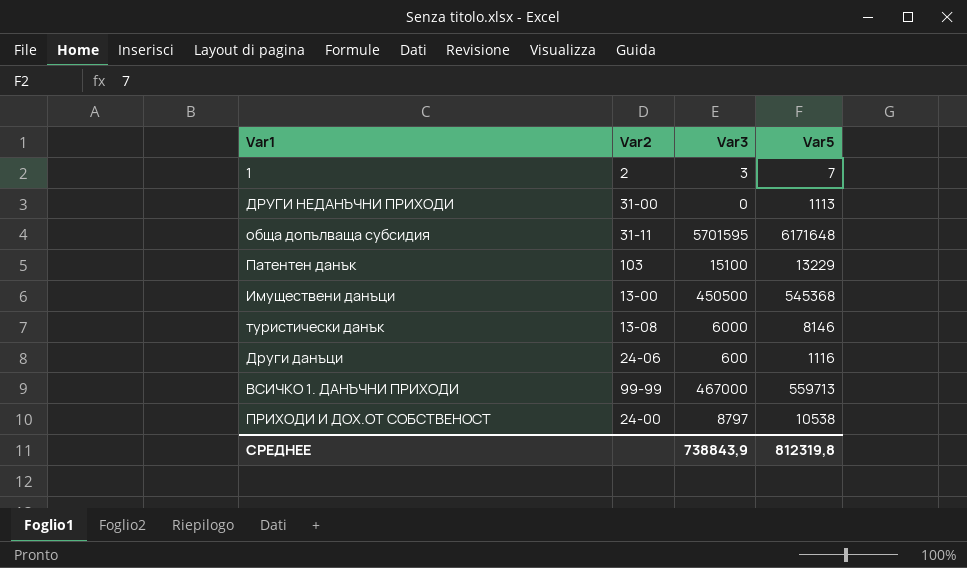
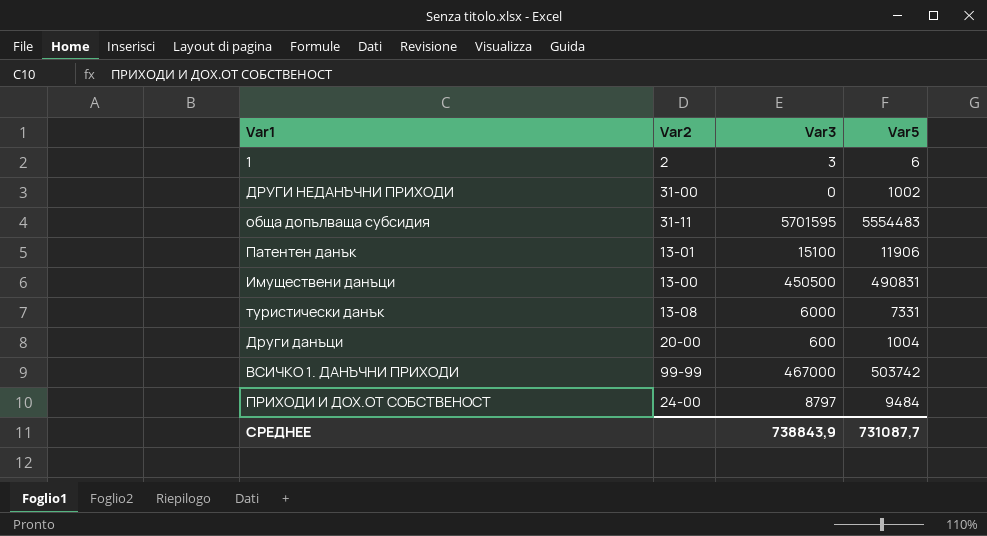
1 | Var5: 7 -> 6
ДРУГИ НЕДАНЪЧНИ ПРИХОДИ | Var5: 1113 -> 1002
обща допълваща субсидия | Var5: 6171648 -> 5554483
Патентен данък | Var2: 103 -> 13-01
Патентен данък | Var5: 13229 -> 11906
Имуществени данъци | Var5: 545368 -> 490831
туристически данък | Var5: 8146 -> 7331
Други данъци | Var2: 24-06 -> 20-00
Други данъци | Var5: 1116 -> 1004
ВСИЧКО 1. ДАНЪЧНИ ПРИХОДИ | Var5: 559713 -> 503742
ПРИХОДИ И ДОХ.ОТ СОБСТВЕНОСТ | Var5: 10538 -> 9484
СРЕДНЕЕ | Var5: 812319,8 -> 731087,7

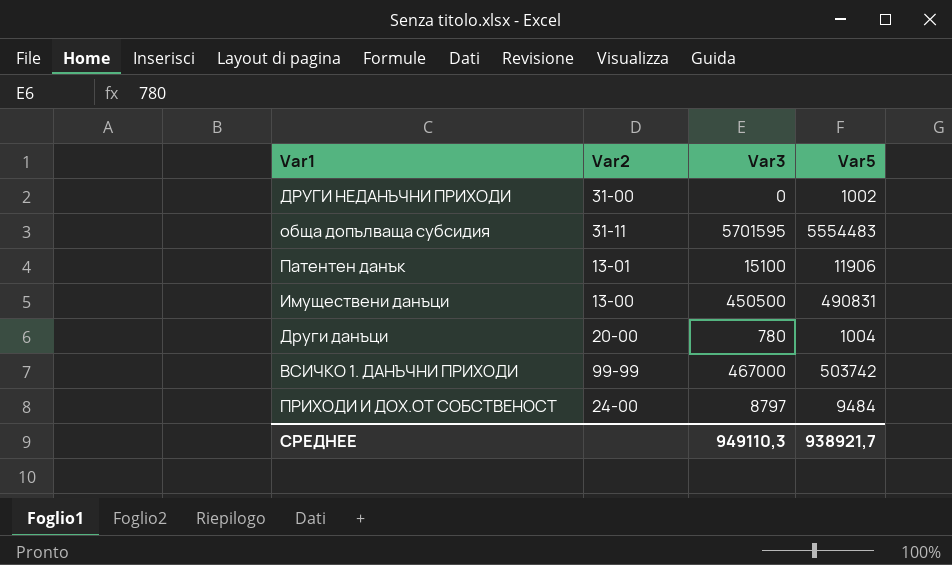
row 1: 2 | 3 | 6 -> none
row туристически данък: 13-08 | 6000 | 7331 -> none
Други данъци | Var3: 600 -> 780
СРЕДНЕЕ | Var3: 738843,9 -> 949110,3
СРЕДНЕЕ | Var5: 731087,7 -> 938921,7

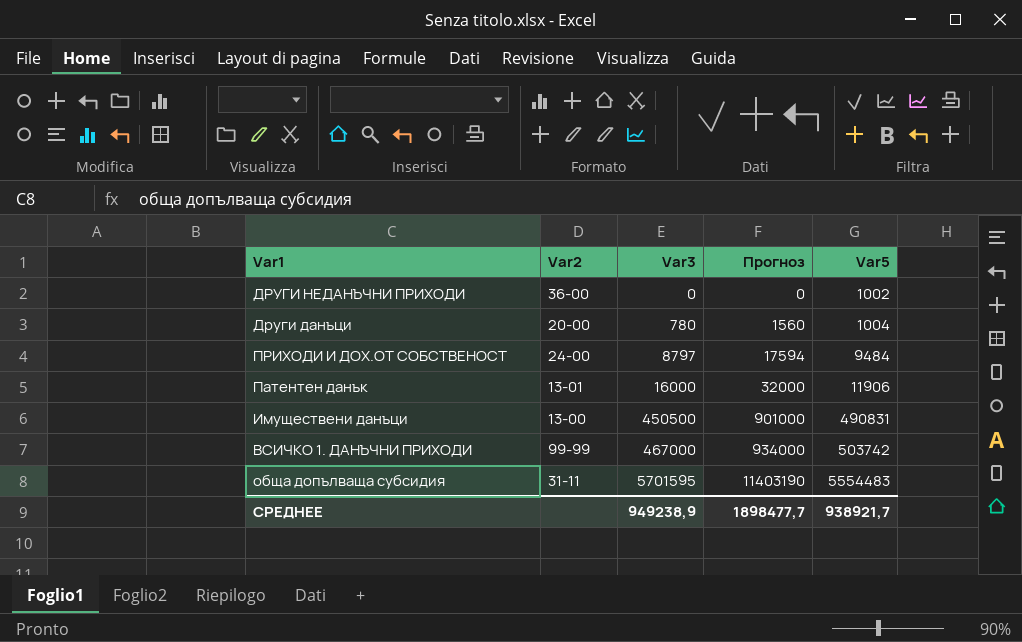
row order: none -> Var3 ascending
column Прогноз | formula: none -> [Var3] * 2
ДРУГИ НЕДАНЪЧНИ ПРИХОДИ | Var2: 31-00 -> 36-00
Патентен данък | Var3: 15100 -> 16000
СРЕДНЕЕ | Var3: 949110,3 -> 949238,9

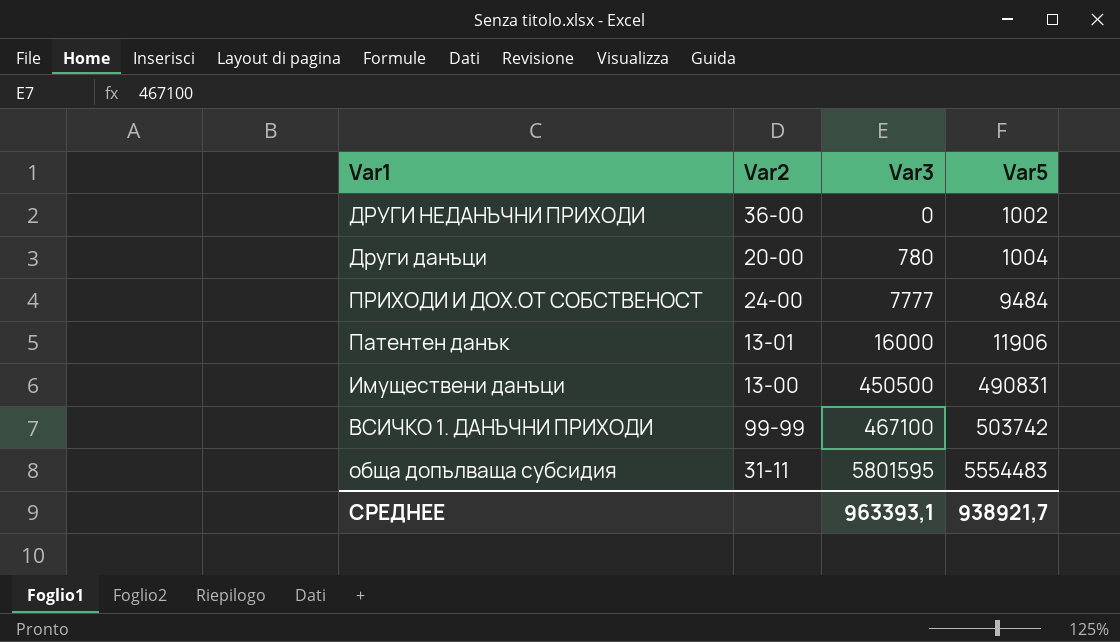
column Прогноз | formula: [Var3] * 2 -> none
ПРИХОДИ И ДОХ.ОТ СОБСТВЕНОСТ | Var3: 8797 -> 7777
ВСИЧКО 1. ДАНЪЧНИ ПРИХОДИ | Var3: 467000 -> 467100
обща допълваща субсидия | Var3: 5701595 -> 5801595
СРЕДНЕЕ | Var3: 949238,9 -> 963393,1

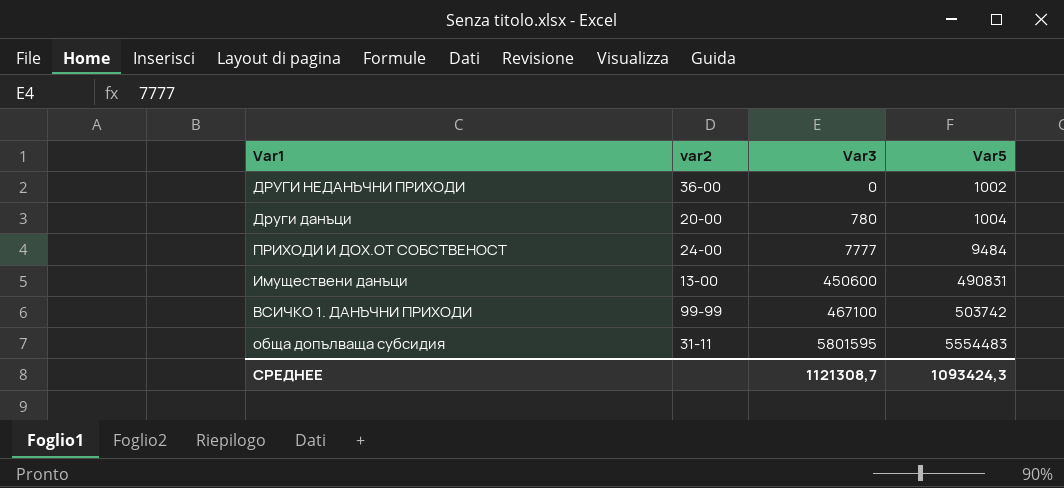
column name: Var2 -> var2
row Патентен данък: 13-01 | 16000 | 11906 -> none
Имуществени данъци | Var3: 450500 -> 450600
СРЕДНЕЕ | Var3: 963393,1 -> 1121308,7
СРЕДНЕЕ | Var5: 938921,7 -> 1093424,3

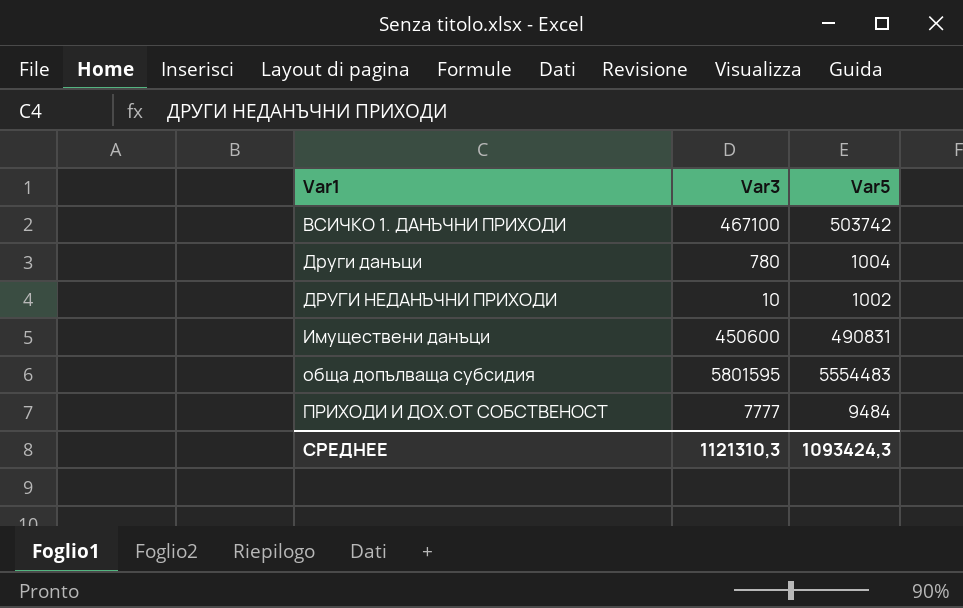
row order: Var3 ascending -> Var1 ascending
column var2 | position: 2 -> none
ДРУГИ НЕДАНЪЧНИ ПРИХОДИ | Var3: 0 -> 10
СРЕДНЕЕ | Var3: 1121308,7 -> 1121310,3

